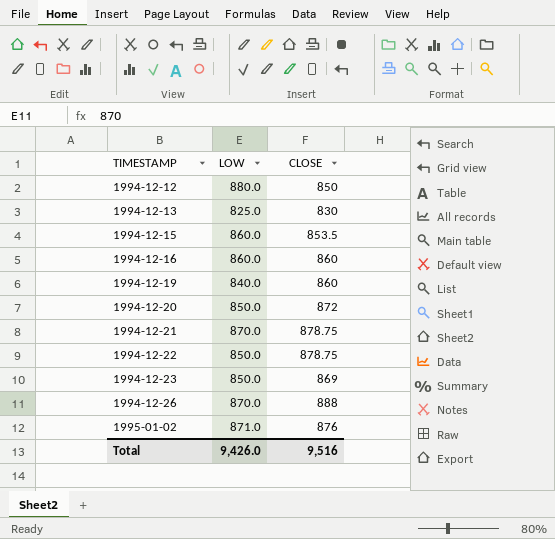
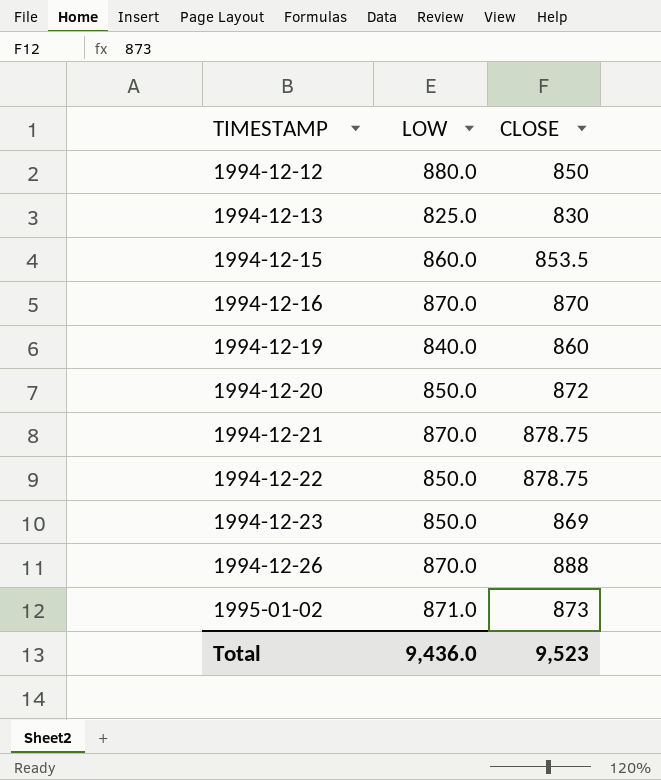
1994-12-16 | LOW: 860.0 -> 870.0
1994-12-16 | CLOSE: 860 -> 870
1995-01-02 | CLOSE: 876 -> 873
Total | LOW: 9,426.0 -> 9,436.0
Total | CLOSE: 9,516 -> 9,523

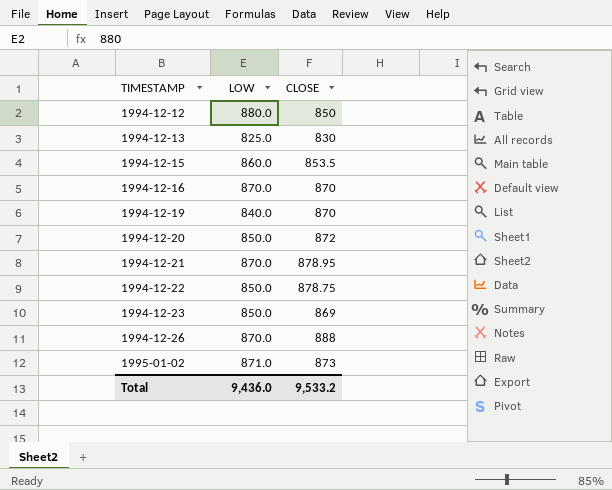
1994-12-19 | CLOSE: 860 -> 870
1994-12-21 | CLOSE: 878.75 -> 878.95
Total | CLOSE: 9,523 -> 9,533.2

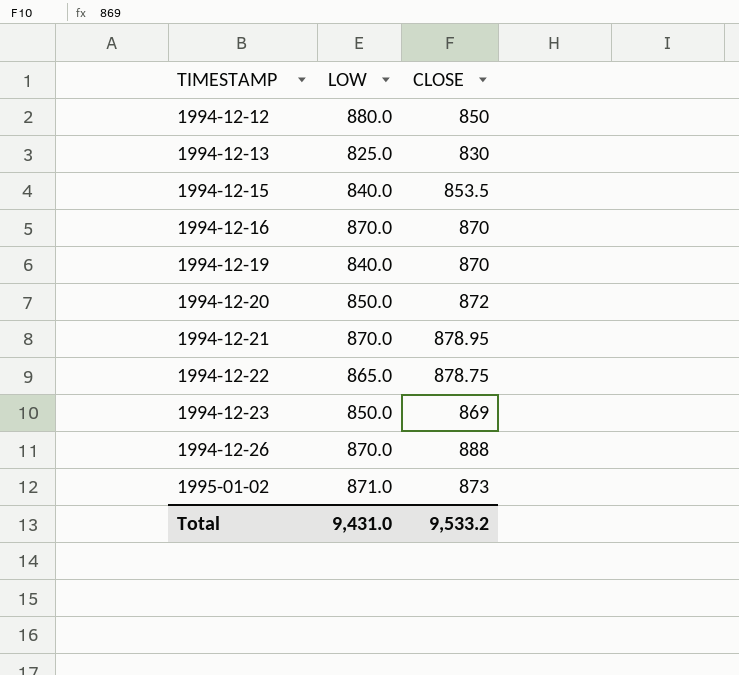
1994-12-15 | LOW: 860.0 -> 840.0
1994-12-22 | LOW: 850.0 -> 865.0
Total | LOW: 9,436.0 -> 9,431.0

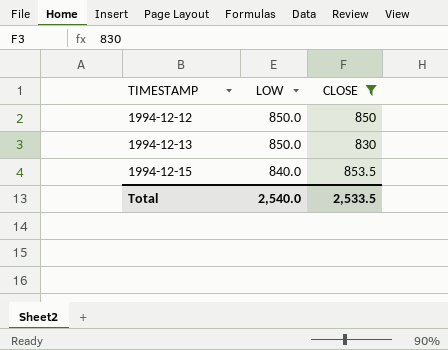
filter: none -> CLOSE <= 853.5
1994-12-12 | LOW: 880.0 -> 850.0
1994-12-13 | LOW: 825.0 -> 850.0
Total | LOW: 9,431.0 -> 2,540.0
Total | CLOSE: 9,533.2 -> 2,533.5

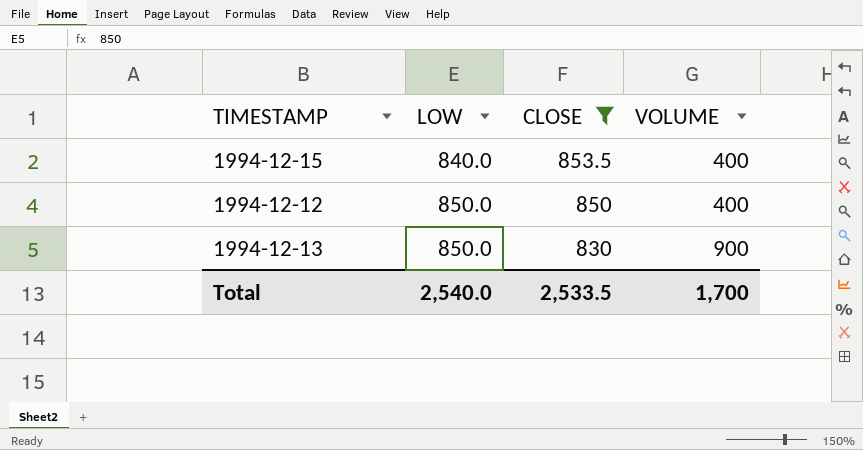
row order: TIMESTAMP ascending -> LOW ascending
column VOLUME | position: none -> 4

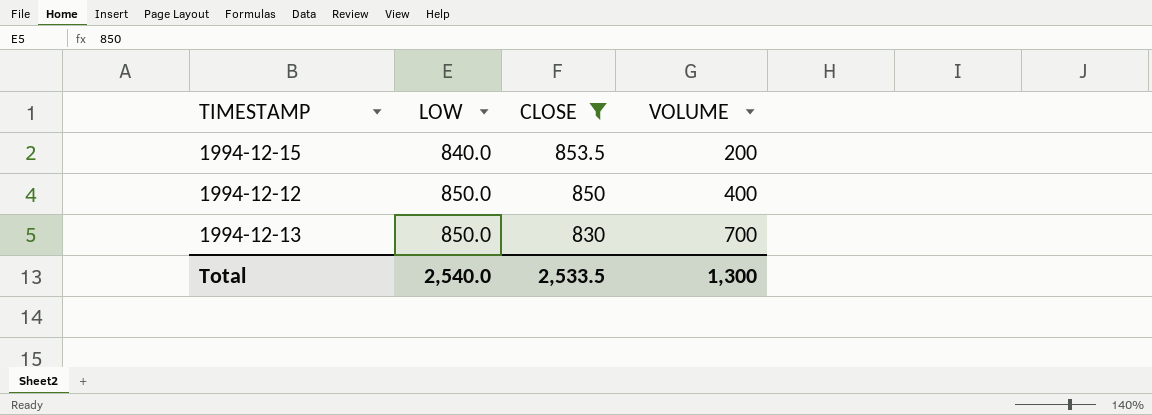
1994-12-15 | VOLUME: 400 -> 200
1994-12-13 | VOLUME: 900 -> 700
Total | VOLUME: 1,700 -> 1,300

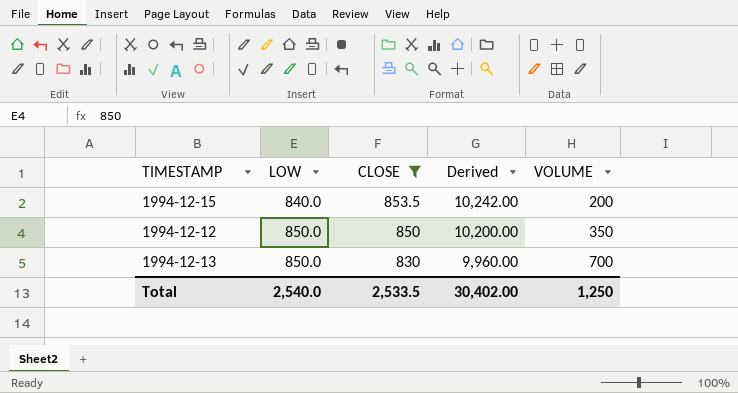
column Derived | formula: none -> [CLOSE] * 12
1994-12-12 | VOLUME: 400 -> 350
Total | VOLUME: 1,300 -> 1,250

